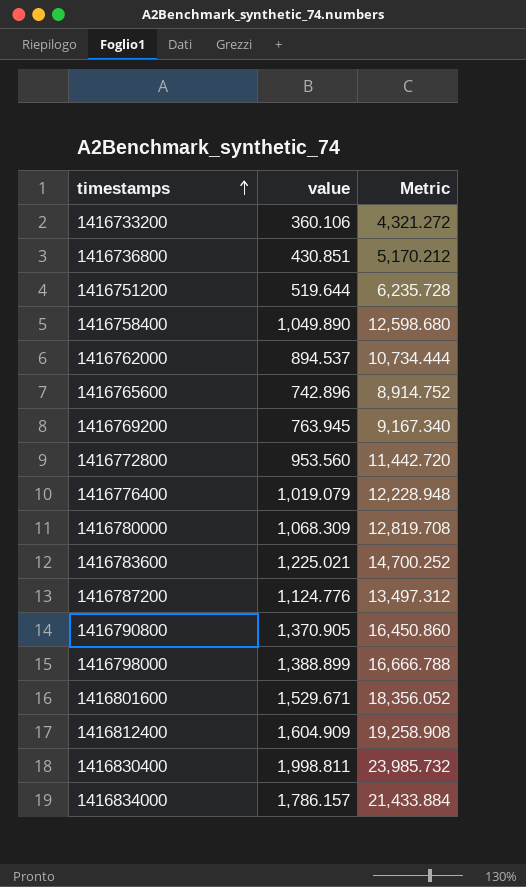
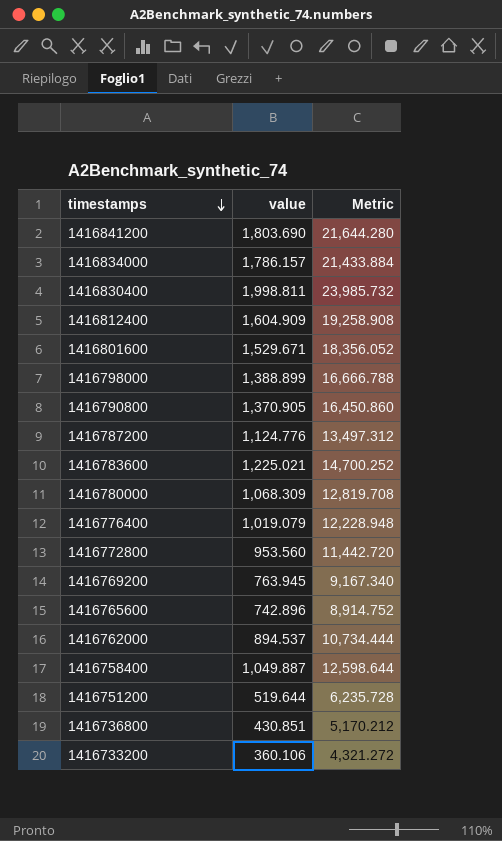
row order: timestamps ascending -> timestamps descending
row 1416841200: none -> 1,803.690 | 21,644.280
1416758400 | value: 1,049.890 -> 1,049.887
1416758400 | Metric: 12,598.680 -> 12,598.644

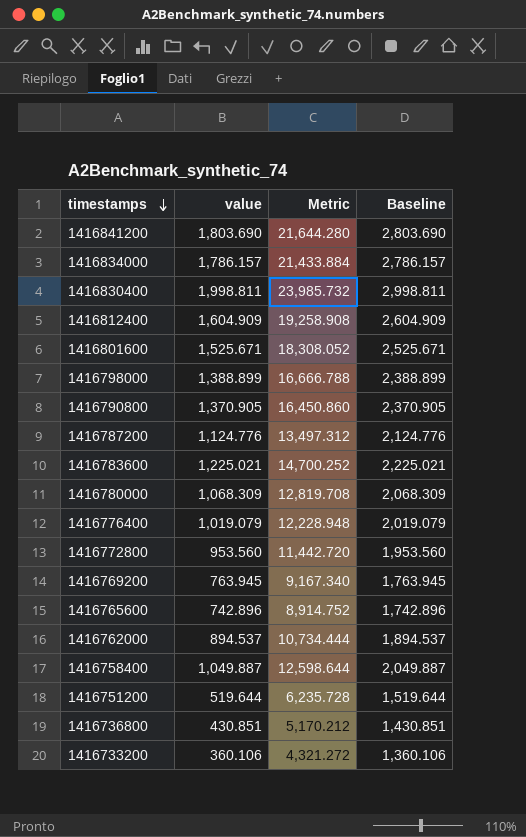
column Baseline | formula: none -> [value] + 1000
1416801600 | value: 1,529.671 -> 1,525.671
1416801600 | Metric: 18,356.052 -> 18,308.052

